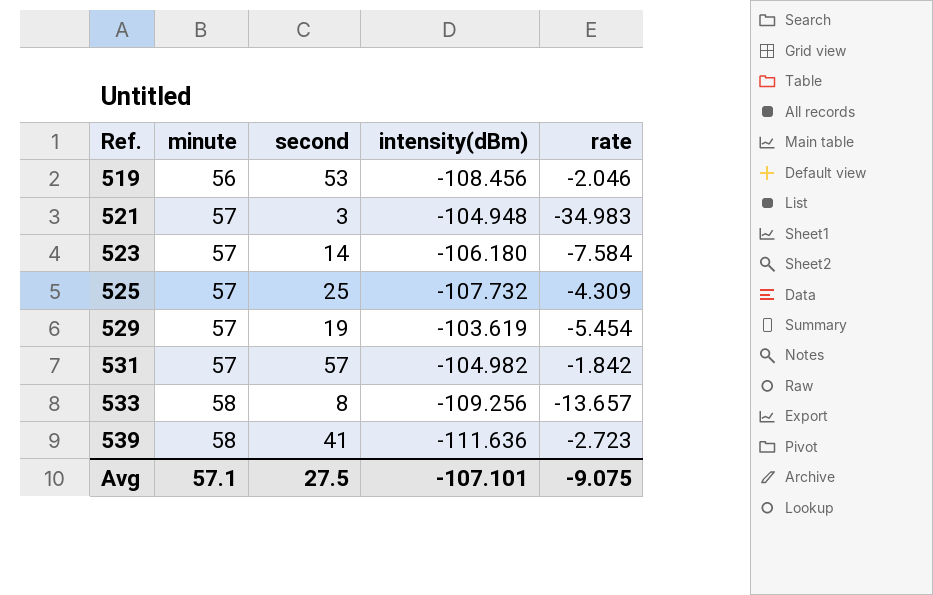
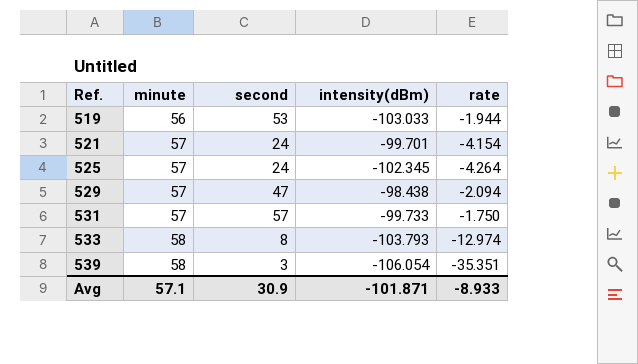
row 523: 57 | 14 | -106.180 | -7.584 -> none
519 | intensity(dBm): -108.456 -> -103.033
519 | rate: -2.046 -> -1.944
521 | second: 3 -> 24
521 | intensity(dBm): -104.948 -> -99.701
521 | rate: -34.983 -> -4.154
525 | second: 25 -> 24
525 | intensity(dBm): -107.732 -> -102.345
525 | rate: -4.309 -> -4.264
529 | second: 19 -> 47
529 | intensity(dBm): -103.619 -> -98.438
529 | rate: -5.454 -> -2.094
531 | intensity(dBm): -104.982 -> -99.733
531 | rate: -1.842 -> -1.750
533 | intensity(dBm): -109.256 -> -103.793
533 | rate: -13.657 -> -12.974
539 | second: 41 -> 3
539 | intensity(dBm): -111.636 -> -106.054
539 | rate: -2.723 -> -35.351
Avg | second: 27.5 -> 30.9
Avg | intensity(dBm): -107.101 -> -101.871
Avg | rate: -9.075 -> -8.933

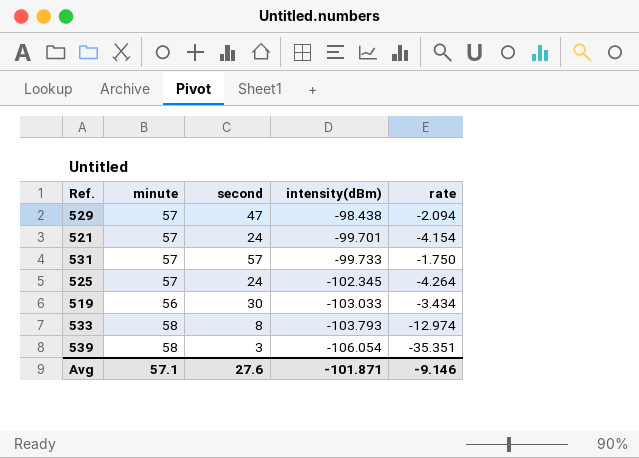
row order: Ref. ascending -> intensity(dBm) descending
519 | second: 53 -> 30
519 | rate: -1.944 -> -3.434
Avg | second: 30.9 -> 27.6
Avg | rate: -8.933 -> -9.146

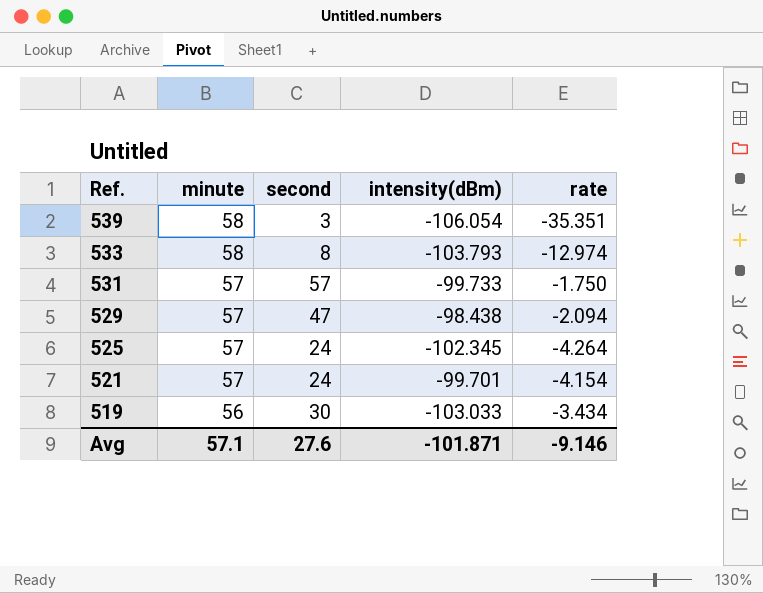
row order: intensity(dBm) descending -> Ref. descending

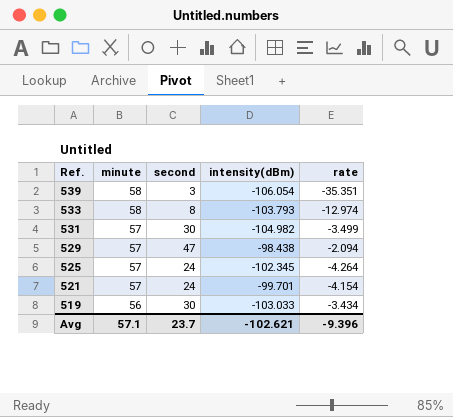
531 | second: 57 -> 30
531 | intensity(dBm): -99.733 -> -104.982
531 | rate: -1.750 -> -3.499
Avg | second: 27.6 -> 23.7
Avg | intensity(dBm): -101.871 -> -102.621
Avg | rate: -9.146 -> -9.396

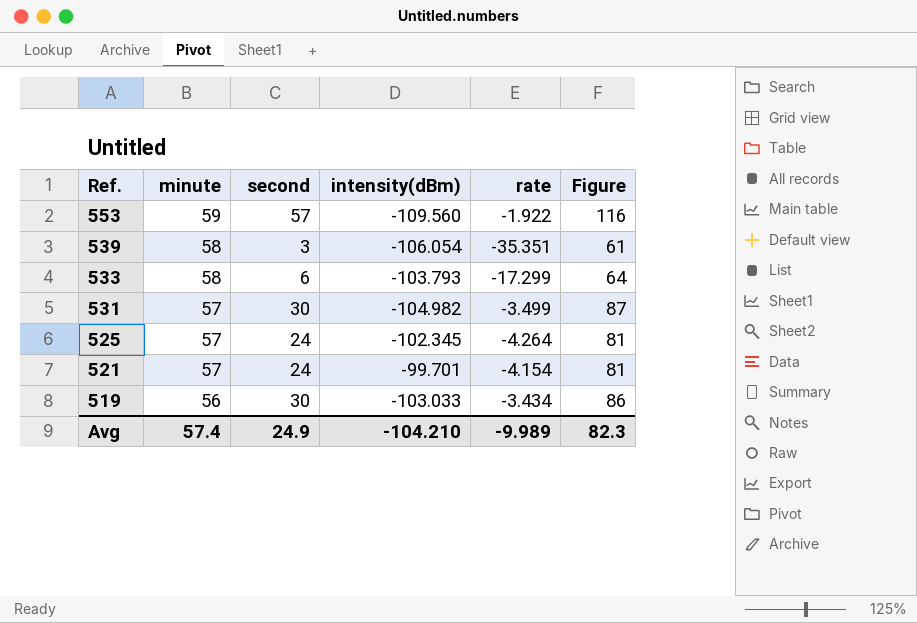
column Figure | formula: none -> [minute] + [second]
row 529: 57 | 47 | -98.438 | -2.094 -> none
row 553: none -> 59 | 57 | -109.560 | -1.922 | 116
533 | second: 8 -> 6
533 | rate: -12.974 -> -17.299
Avg | minute: 57.1 -> 57.4
Avg | second: 23.7 -> 24.9
Avg | intensity(dBm): -102.621 -> -104.210
Avg | rate: -9.396 -> -9.989

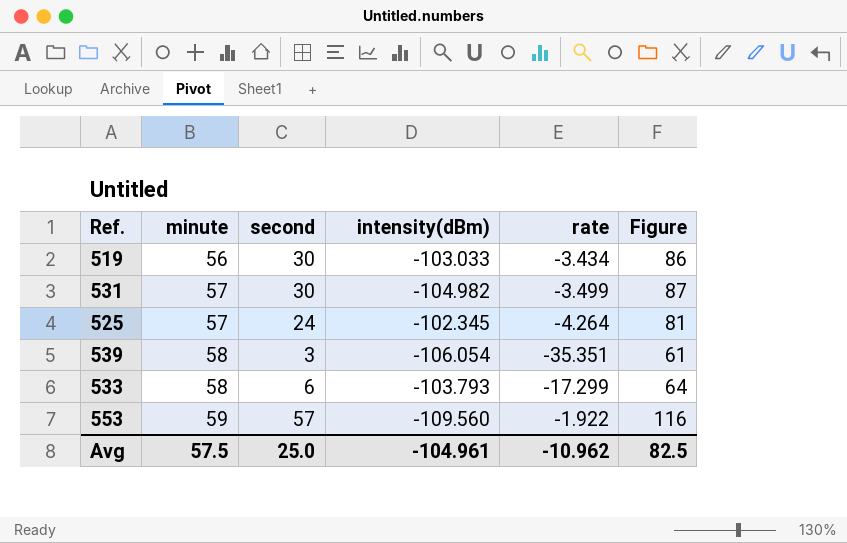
row order: Ref. descending -> minute ascending
row 521: 57 | 24 | -99.701 | -4.154 | 81 -> none
Avg | minute: 57.4 -> 57.5
Avg | second: 24.9 -> 25.0
Avg | intensity(dBm): -104.210 -> -104.961
Avg | rate: -9.989 -> -10.962
Avg | Figure: 82.3 -> 82.5

